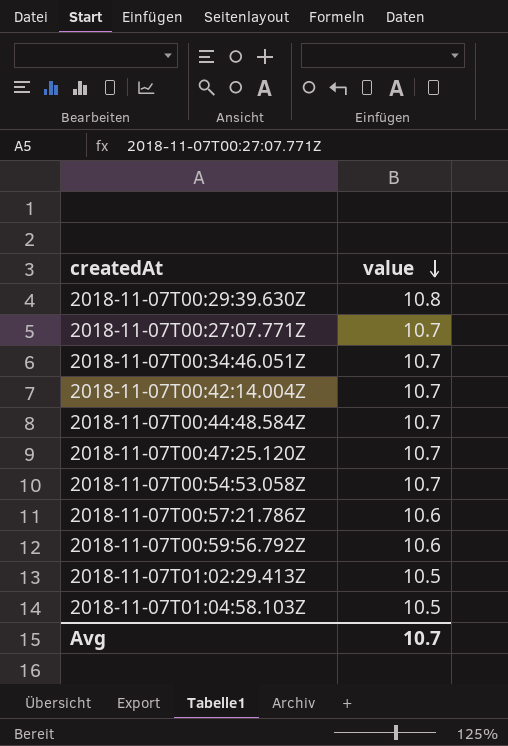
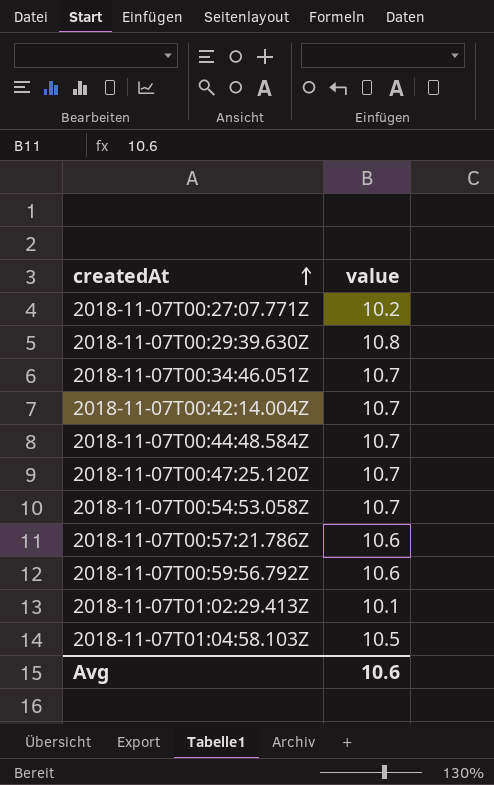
row order: value descending -> createdAt ascending
2018-11-07T00:27:07.771Z | value: 10.7 -> 10.2
2018-11-07T01:02:29.413Z | value: 10.5 -> 10.1
Avg | value: 10.7 -> 10.6

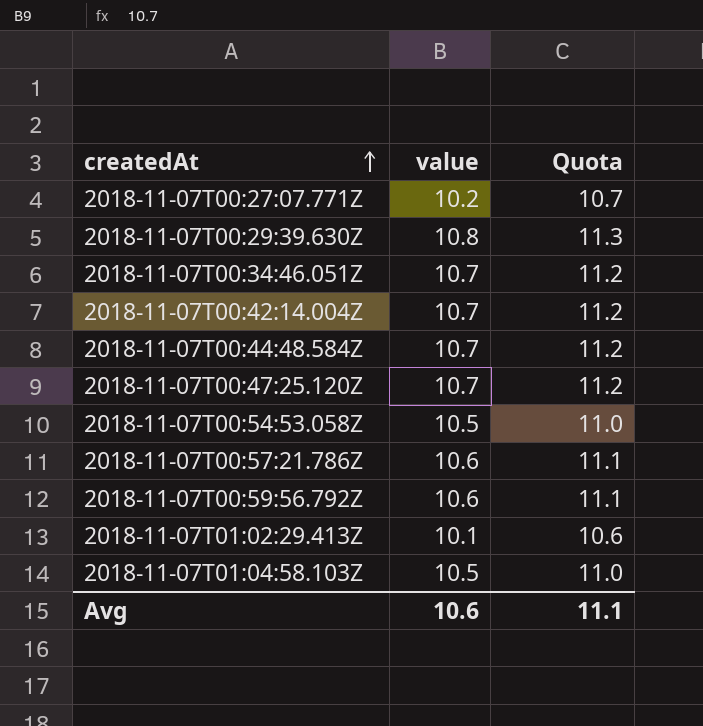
column Quota | formula: none -> [value] * 1.05
2018-11-07T00:54:53.058Z | value: 10.7 -> 10.5

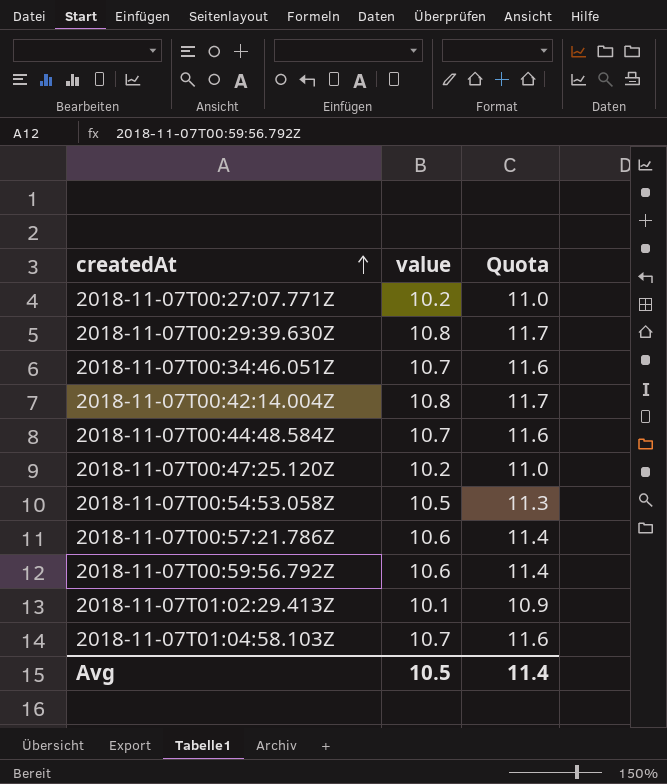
column Quota | formula: [value] * 1.05 -> [value] * 1.08
2018-11-07T00:42:14.004Z | value: 10.7 -> 10.8
2018-11-07T00:47:25.120Z | value: 10.7 -> 10.2
2018-11-07T01:04:58.103Z | value: 10.5 -> 10.7
Avg | value: 10.6 -> 10.5
Avg | Quota: 11.1 -> 11.4

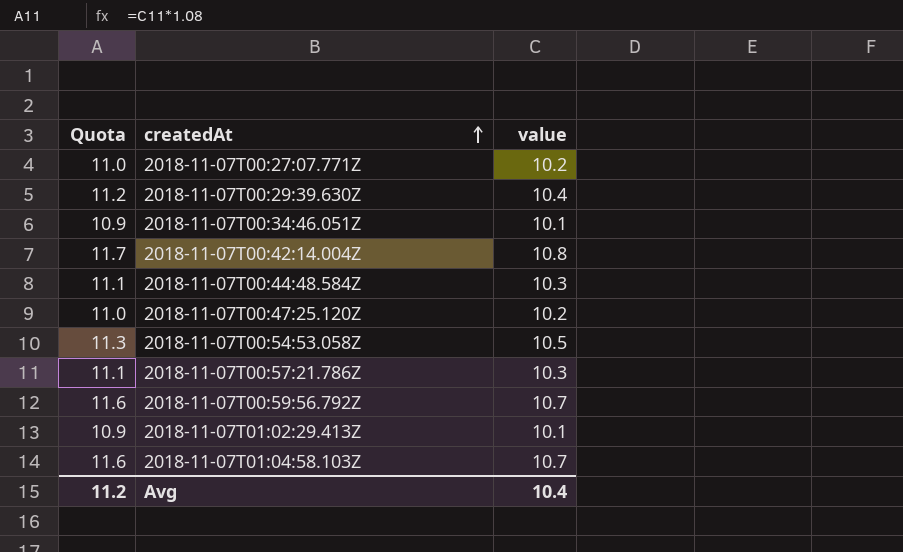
column Quota | position: 3 -> 1
2018-11-07T00:29:39.630Z | Quota: 11.7 -> 11.2
2018-11-07T00:29:39.630Z | value: 10.8 -> 10.4
2018-11-07T00:34:46.051Z | Quota: 11.6 -> 10.9
2018-11-07T00:34:46.051Z | value: 10.7 -> 10.1
2018-11-07T00:44:48.584Z | Quota: 11.6 -> 11.1
2018-11-07T00:44:48.584Z | value: 10.7 -> 10.3
2018-11-07T00:57:21.786Z | Quota: 11.4 -> 11.1
2018-11-07T00:57:21.786Z | value: 10.6 -> 10.3
2018-11-07T00:59:56.792Z | Quota: 11.4 -> 11.6
2018-11-07T00:59:56.792Z | value: 10.6 -> 10.7
Avg | Quota: 11.4 -> 11.2
Avg | value: 10.5 -> 10.4

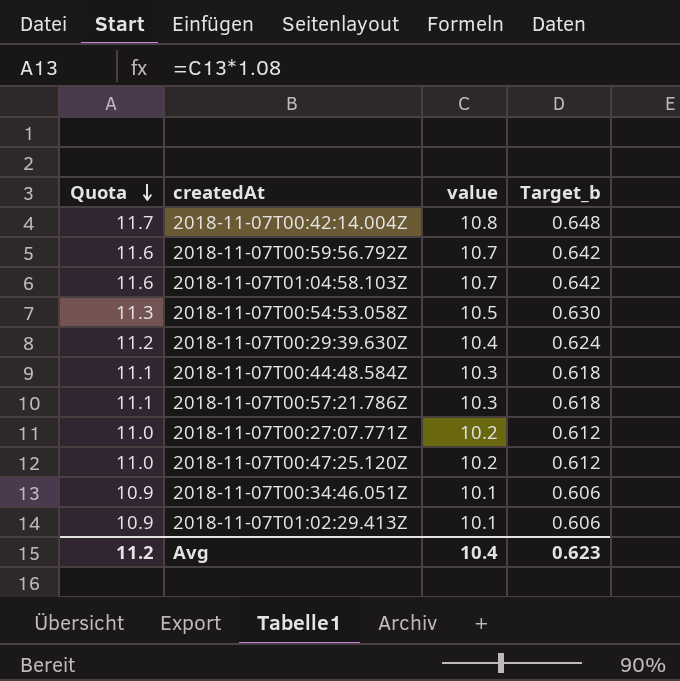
row order: createdAt ascending -> Quota descending
column Target_b | formula: none -> [value] * 0.06

